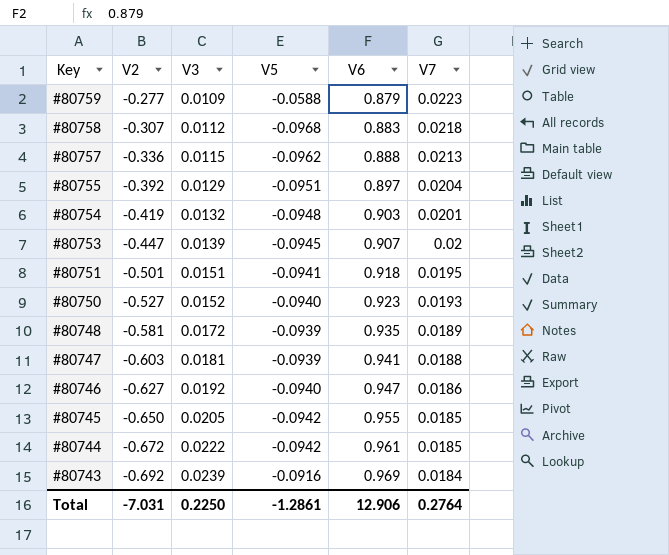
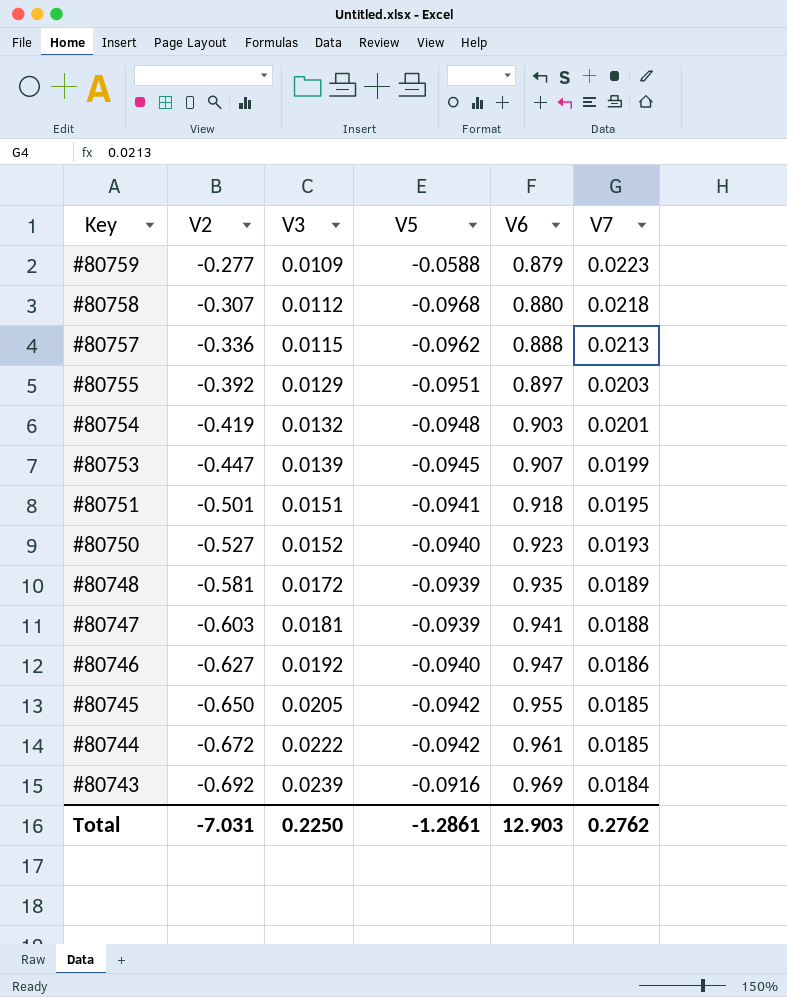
#80758 | V6: 0.883 -> 0.880
#80755 | V7: 0.0204 -> 0.0203
#80753 | V7: 0.02 -> 0.0199
Total | V6: 12.906 -> 12.903
Total | V7: 0.2764 -> 0.2762

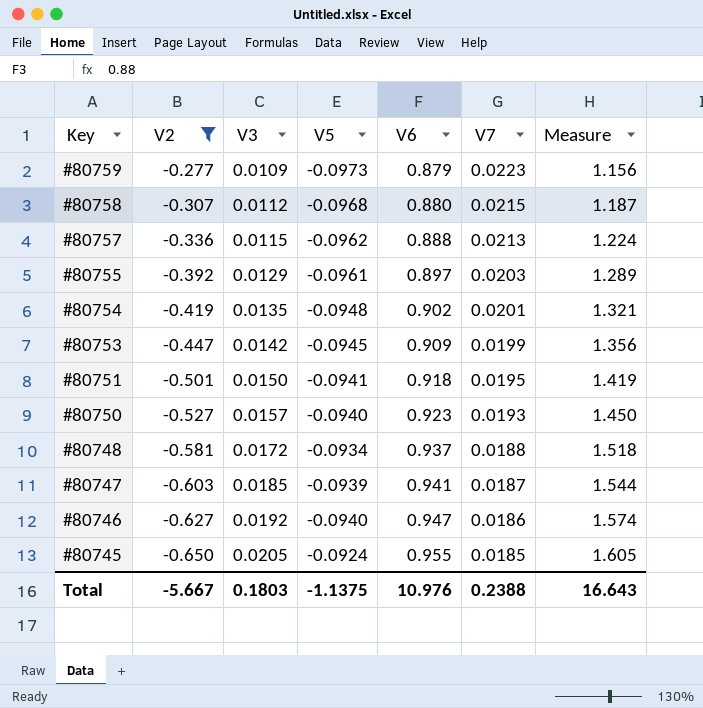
filter: none -> V2 >= -0.650
column Measure | formula: none -> [V6] - [V2]
#80759 | V5: -0.0588 -> -0.0973
#80758 | V7: 0.0218 -> 0.0215
#80755 | V5: -0.0951 -> -0.0961
#80754 | V3: 0.0132 -> 0.0135
#80754 | V6: 0.903 -> 0.902
#80753 | V3: 0.0139 -> 0.0142
#80753 | V6: 0.907 -> 0.909
#80751 | V3: 0.0151 -> 0.0150
#80750 | V3: 0.0152 -> 0.0157
#80748 | V5: -0.0939 -> -0.0934
#80748 | V6: 0.935 -> 0.937
#80748 | V7: 0.0189 -> 0.0188
#80747 | V3: 0.0181 -> 0.0185
#80747 | V7: 0.0188 -> 0.0187
#80745 | V5: -0.0942 -> -0.0924
Total | V2: -7.031 -> -5.667
Total | V3: 0.2250 -> 0.1803
Total | V5: -1.2861 -> -1.1375
Total | V6: 12.903 -> 10.976
Total | V7: 0.2762 -> 0.2388

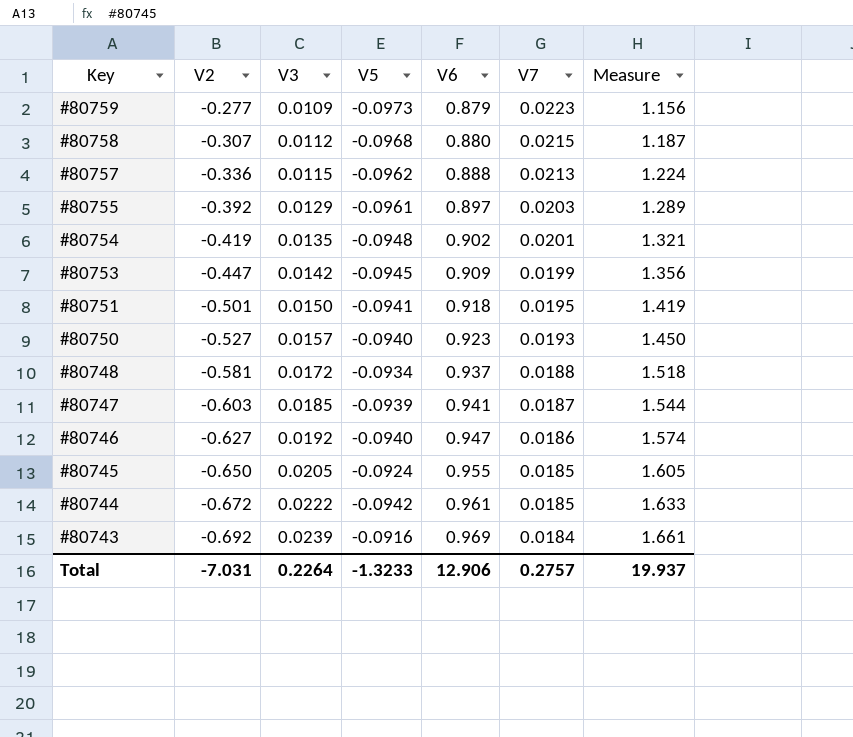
filter: V2 >= -0.650 -> none
Total | V2: -5.667 -> -7.031
Total | V3: 0.1803 -> 0.2264
Total | V5: -1.1375 -> -1.3233
Total | V6: 10.976 -> 12.906
Total | V7: 0.2388 -> 0.2757
Total | Measure: 16.643 -> 19.937

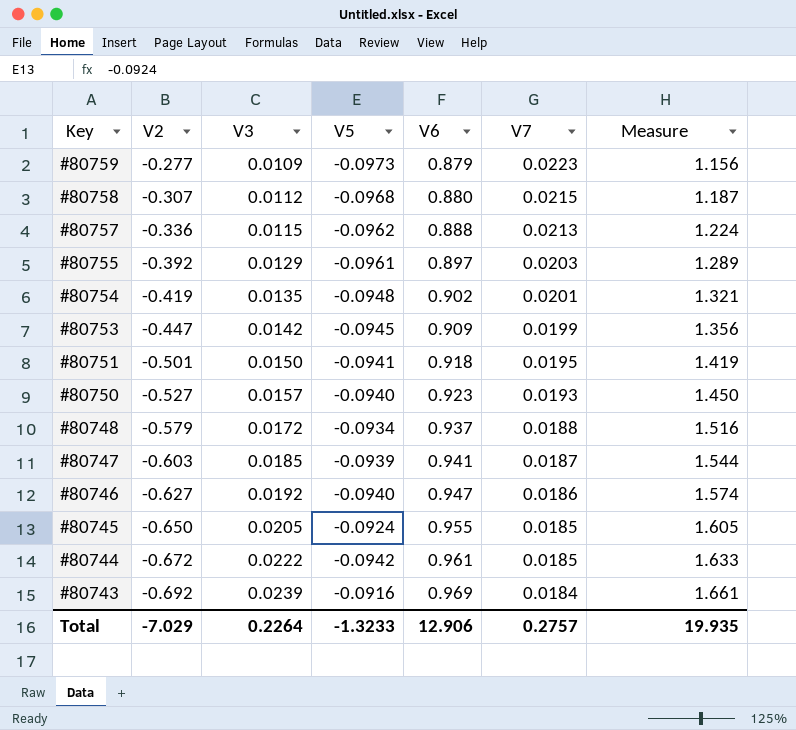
#80748 | V2: -0.581 -> -0.579
#80748 | Measure: 1.518 -> 1.516
Total | V2: -7.031 -> -7.029
Total | Measure: 19.937 -> 19.935

